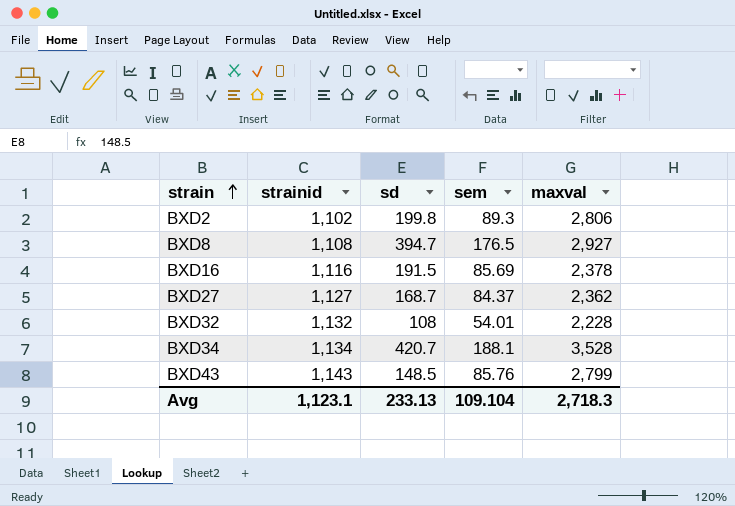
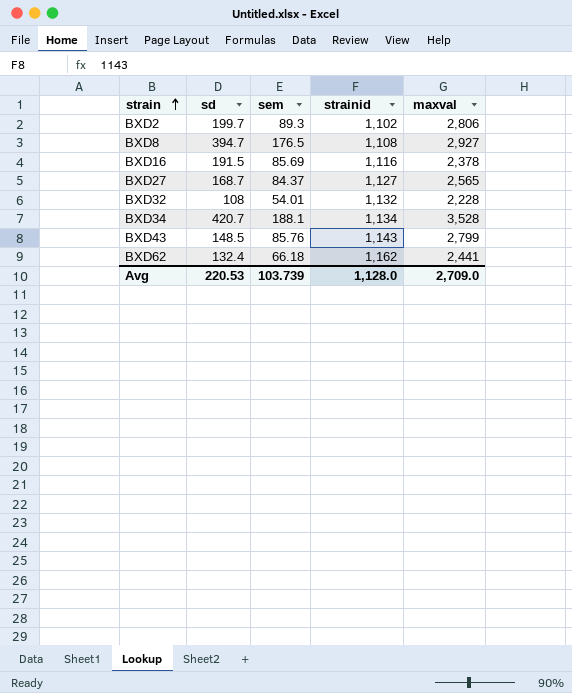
column strainid | position: 2 -> 4
BXD2 | sd: 199.8 -> 199.7
BXD27 | maxval: 2,362 -> 2,565
row BXD62: none -> 132.4 | 66.18 | 1,162 | 2,441
Avg | sd: 233.13 -> 220.53
Avg | sem: 109.104 -> 103.739
Avg | strainid: 1,123.1 -> 1,128.0
Avg | maxval: 2,718.3 -> 2,709.0

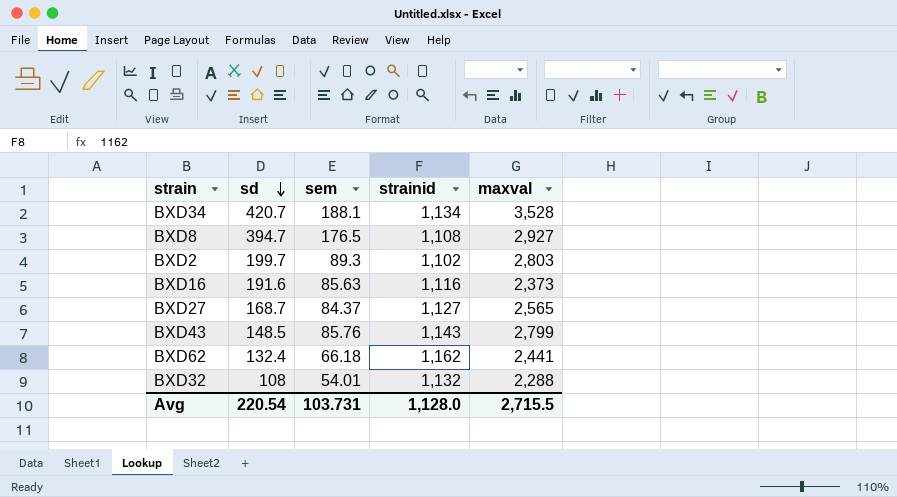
row order: strain ascending -> sd descending
BXD2 | maxval: 2,806 -> 2,803
BXD16 | sd: 191.5 -> 191.6
BXD16 | sem: 85.69 -> 85.63
BXD16 | maxval: 2,378 -> 2,373
BXD32 | maxval: 2,228 -> 2,288
Avg | sd: 220.53 -> 220.54
Avg | sem: 103.739 -> 103.731
Avg | maxval: 2,709.0 -> 2,715.5

